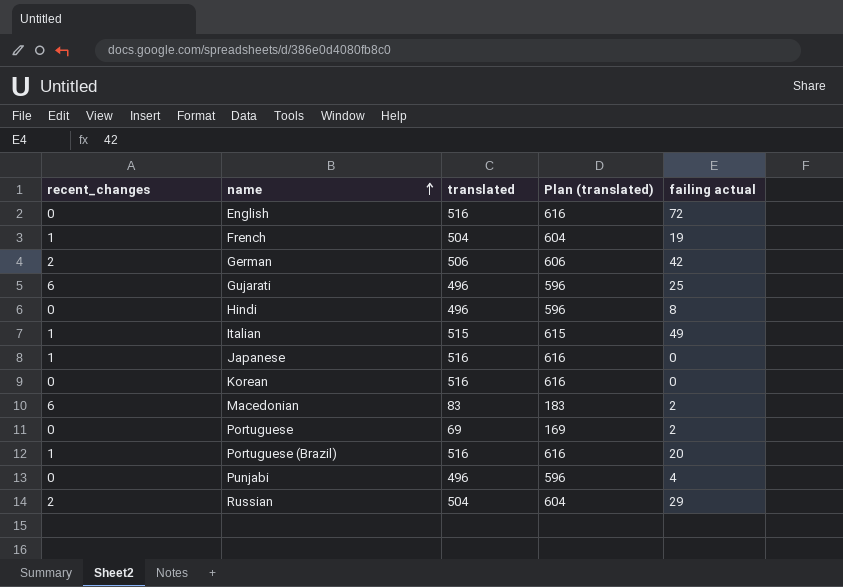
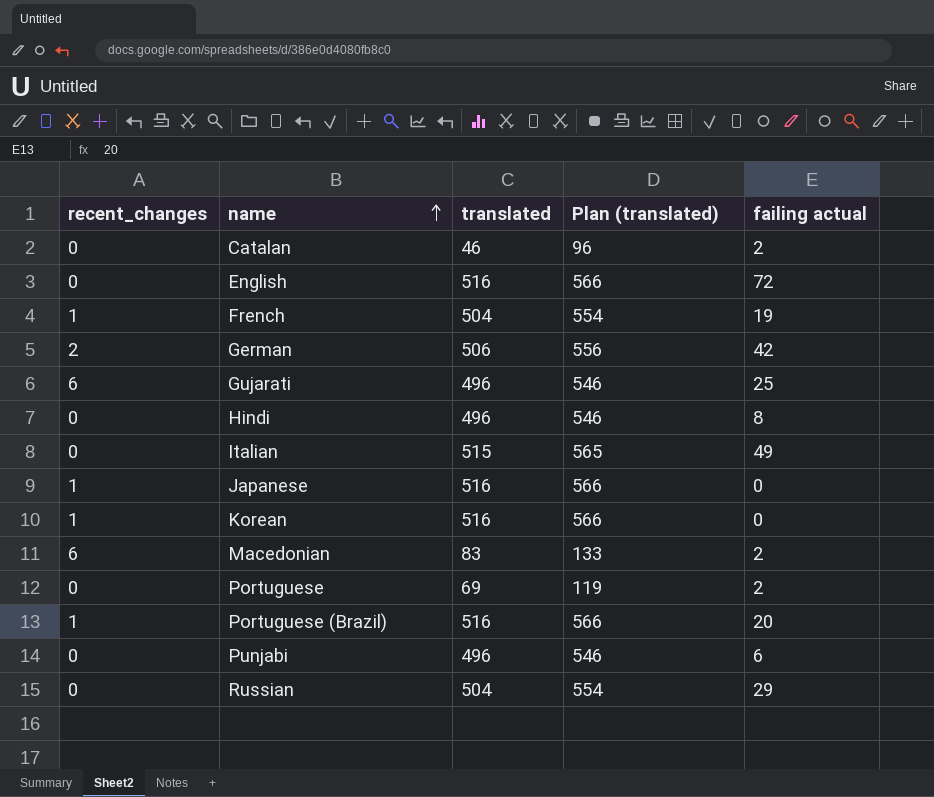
column Plan (translated) | formula: [translated] + 100 -> [translated] + 50
row Catalan: none -> 0 | 46 | 96 | 2
Italian | recent_changes: 1 -> 0
Korean | recent_changes: 0 -> 1
Punjabi | failing actual: 4 -> 6
Russian | recent_changes: 2 -> 0

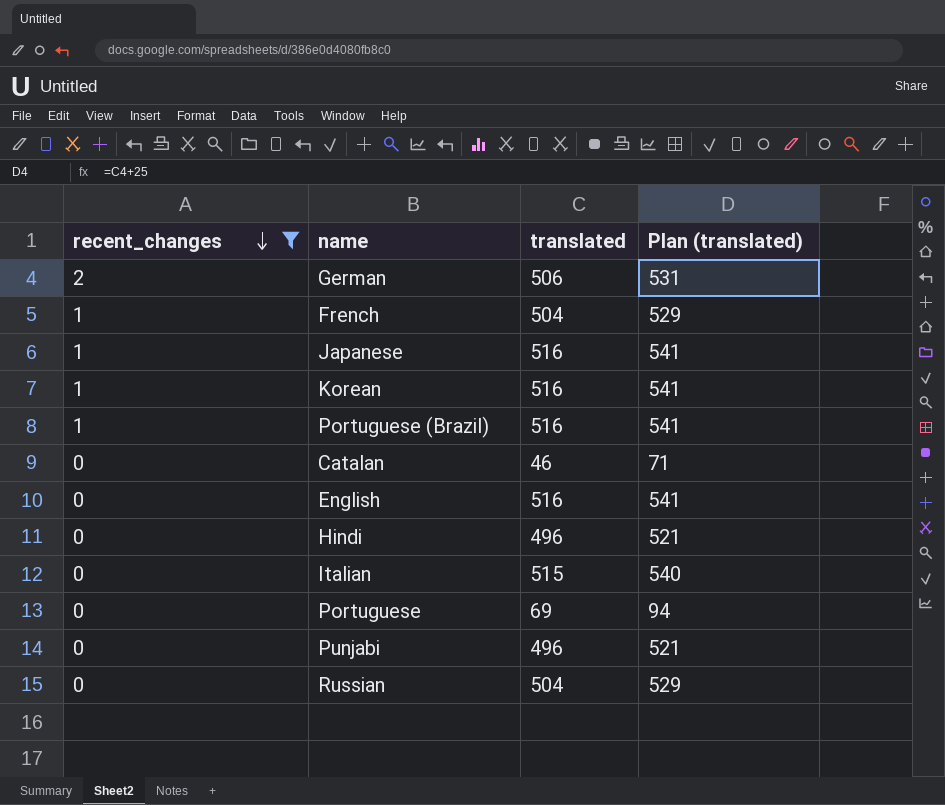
filter: none -> recent_changes != 6
row order: name ascending -> recent_changes descending
column failing actual | position: 5 -> none
column Plan (translated) | formula: [translated] + 50 -> [translated] + 25

